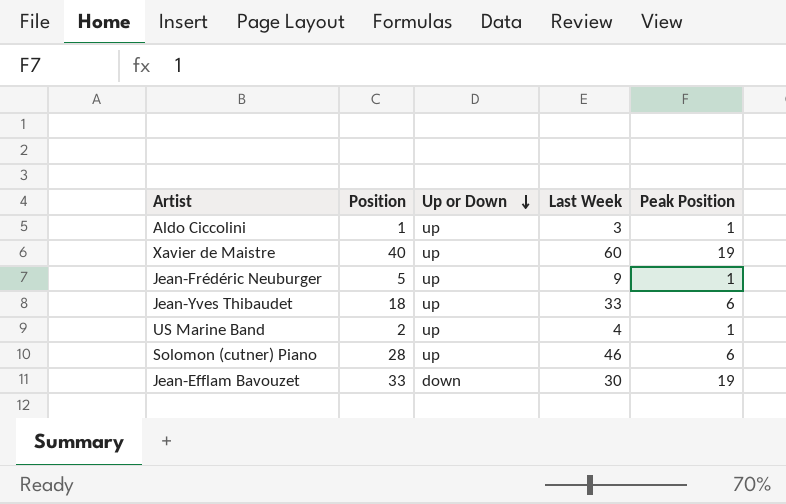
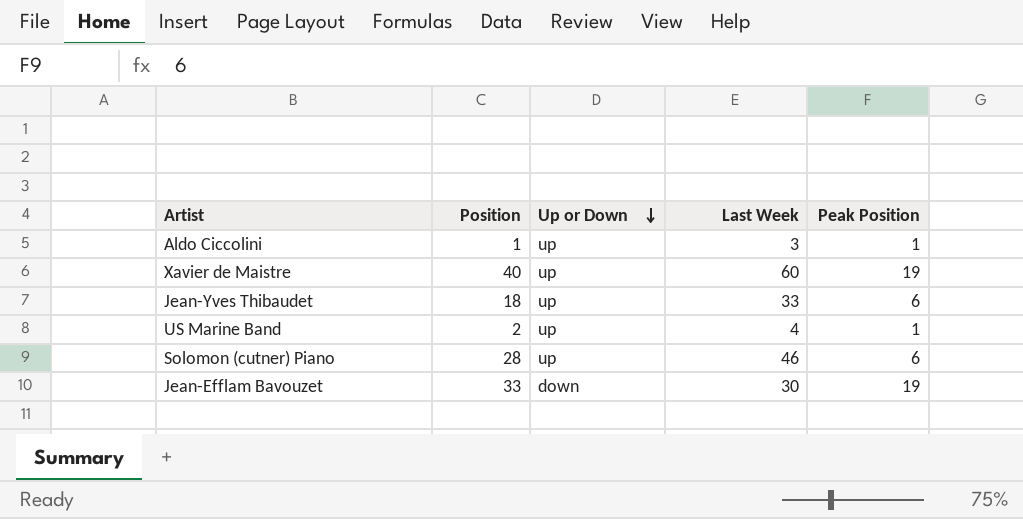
row Jean-Frédéric Neuburger: 5 | up | 9 | 1 -> none

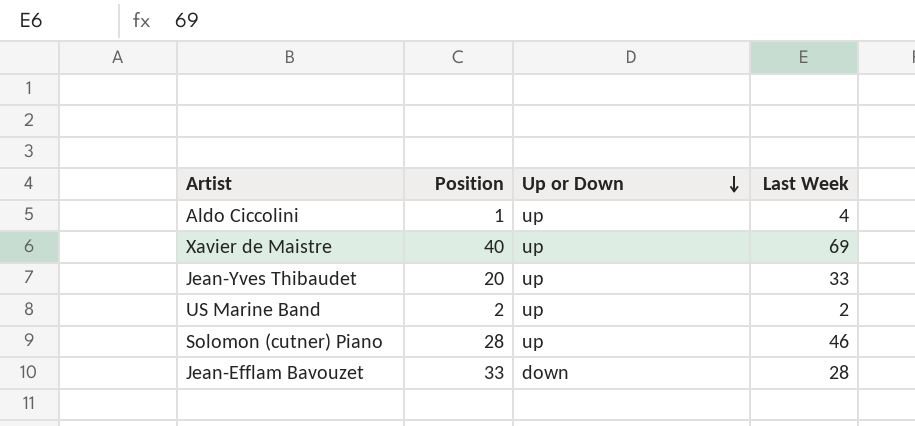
column Peak Position | position: 5 -> none
Aldo Ciccolini | Last Week: 3 -> 4
Xavier de Maistre | Last Week: 60 -> 69
Jean-Yves Thibaudet | Position: 18 -> 20
US Marine Band | Last Week: 4 -> 2
Jean-Efflam Bavouzet | Last Week: 30 -> 28

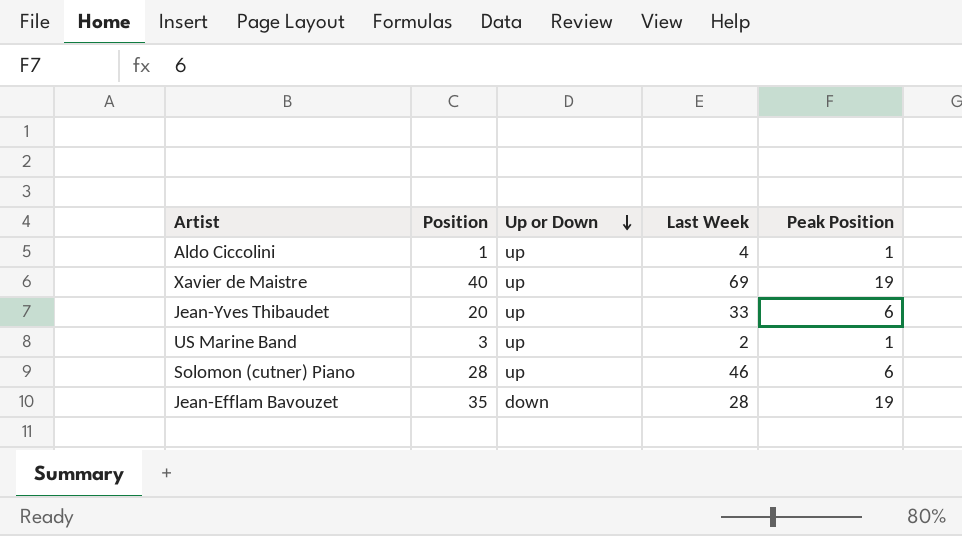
column Peak Position | position: none -> 5
US Marine Band | Position: 2 -> 3
Jean-Efflam Bavouzet | Position: 33 -> 35

